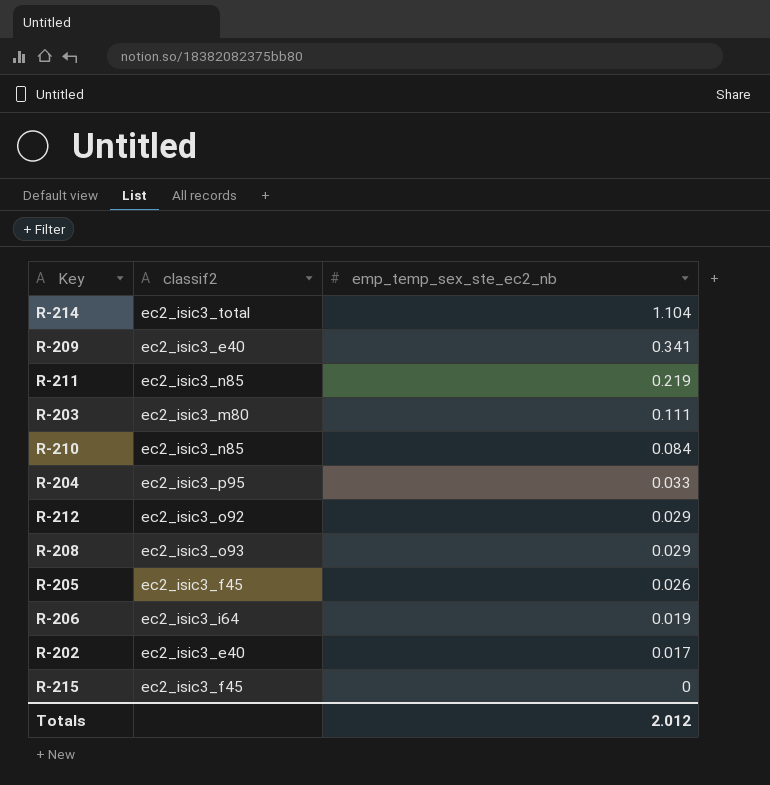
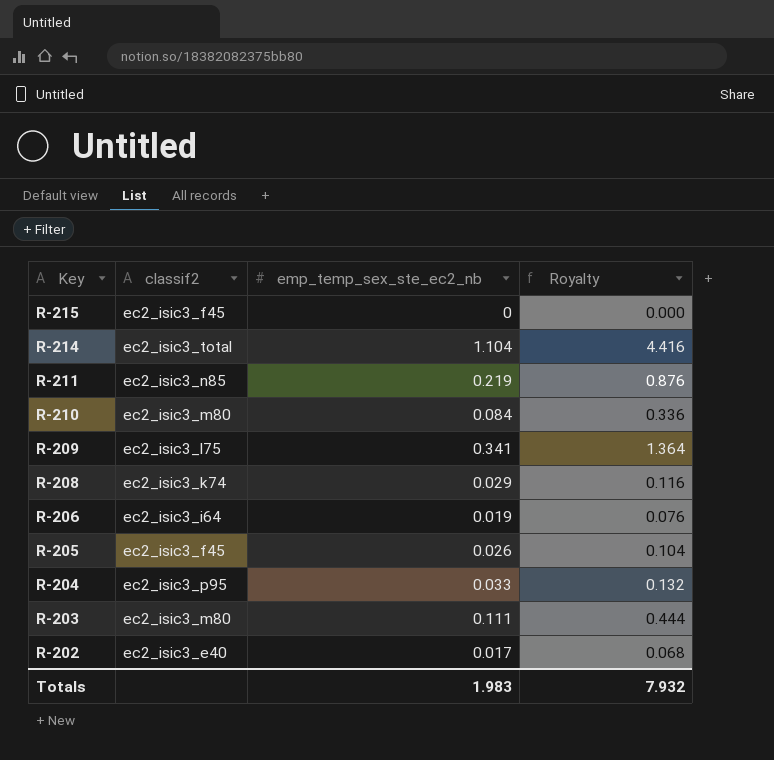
row order: emp_temp_sex_ste_ec2_nb descending -> Key descending
column Royalty | formula: none -> [emp_temp_sex_ste_ec2_nb] * 4
row R-212: ec2_isic3_o92 | 0.029 -> none
R-210 | classif2: ec2_isic3_n85 -> ec2_isic3_m80
R-209 | classif2: ec2_isic3_e40 -> ec2_isic3_l75
R-208 | classif2: ec2_isic3_o93 -> ec2_isic3_k74
Totals | emp_temp_sex_ste_ec2_nb: 2.012 -> 1.983

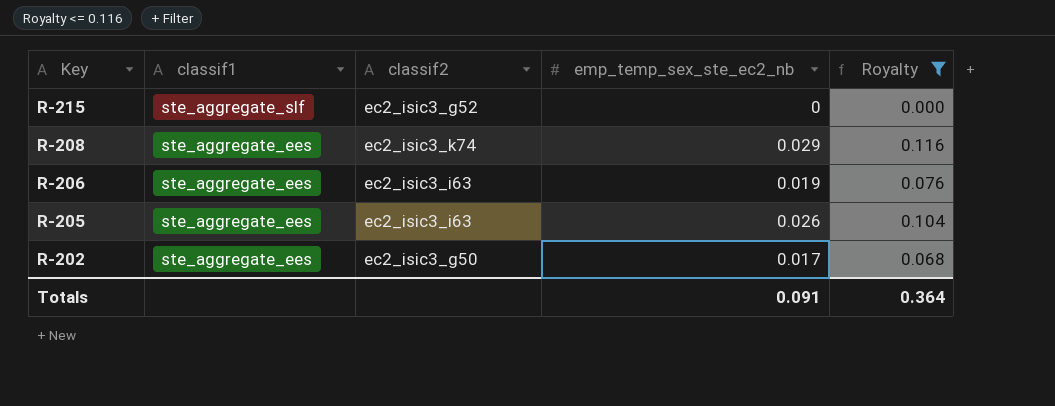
filter: none -> Royalty <= 0.116
column classif1 | position: none -> 2
R-215 | classif2: ec2_isic3_f45 -> ec2_isic3_g52
R-206 | classif2: ec2_isic3_i64 -> ec2_isic3_i63
R-205 | classif2: ec2_isic3_f45 -> ec2_isic3_i63
R-202 | classif2: ec2_isic3_e40 -> ec2_isic3_g50
Totals | emp_temp_sex_ste_ec2_nb: 1.983 -> 0.091
Totals | Royalty: 7.932 -> 0.364

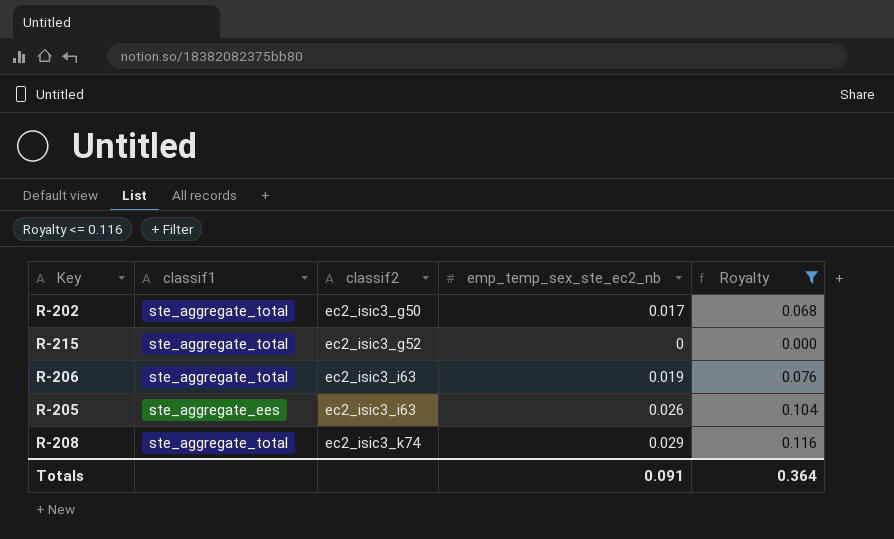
row order: Key descending -> classif2 ascending
R-202 | classif1: ste_aggregate_ees -> ste_aggregate_total
R-215 | classif1: ste_aggregate_slf -> ste_aggregate_total
R-206 | classif1: ste_aggregate_ees -> ste_aggregate_total
R-208 | classif1: ste_aggregate_ees -> ste_aggregate_total

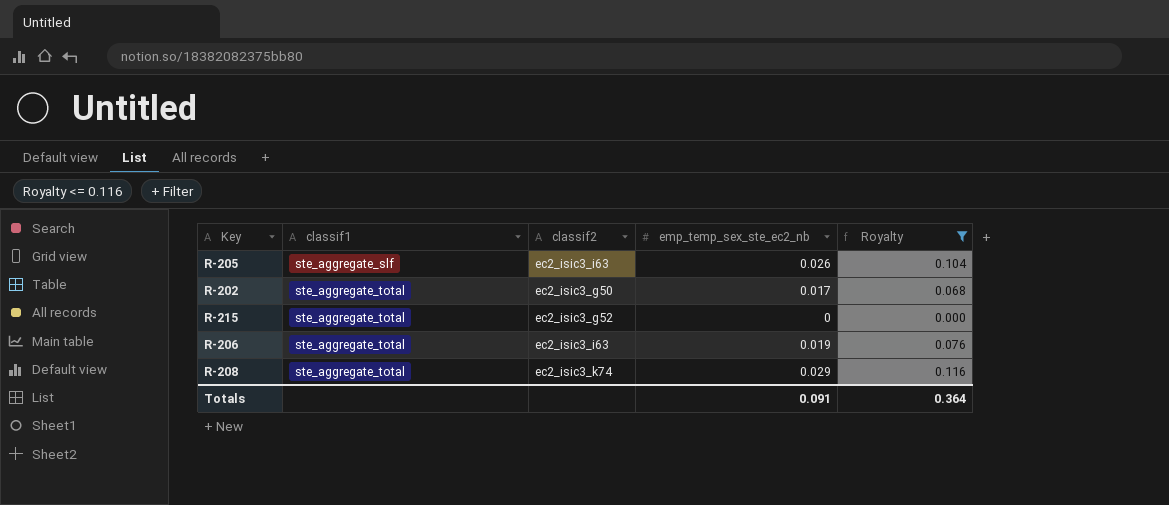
row order: classif2 ascending -> classif1 ascending
R-205 | classif1: ste_aggregate_ees -> ste_aggregate_slf

